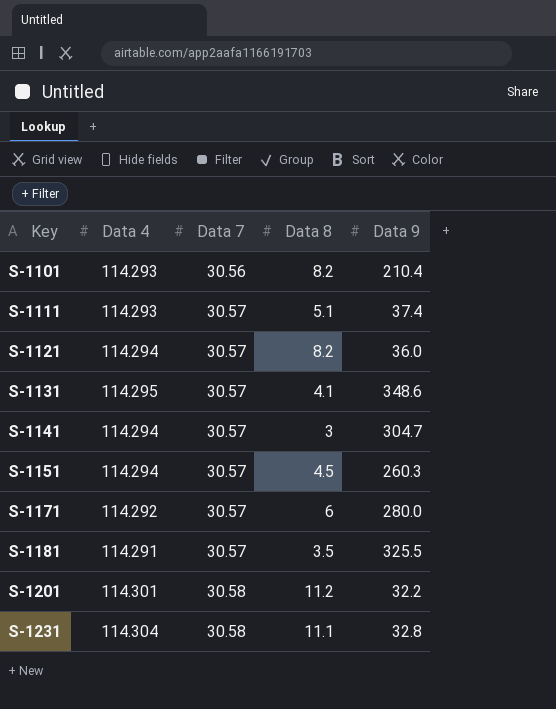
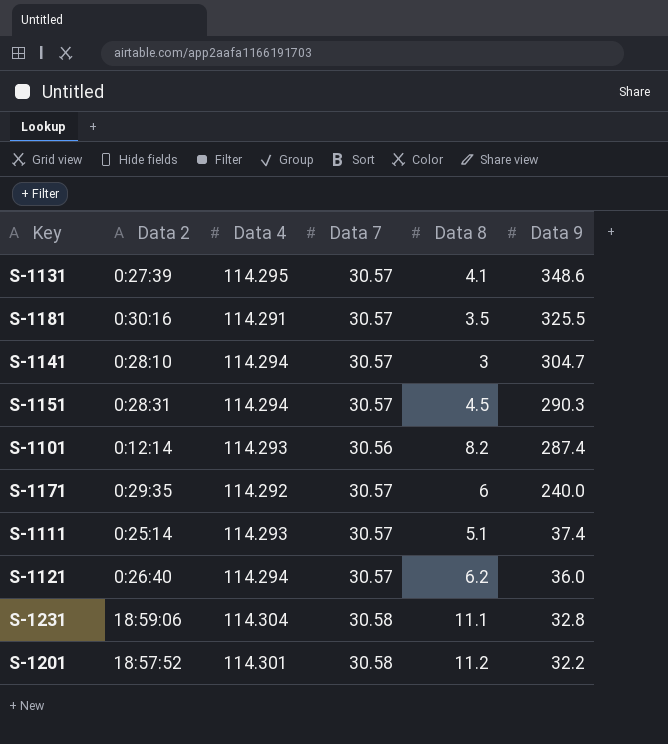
row order: Key ascending -> Data 9 descending
column Data 2 | position: none -> 2
S-1151 | Data 9: 260.3 -> 290.3
S-1101 | Data 9: 210.4 -> 287.4
S-1171 | Data 9: 280.0 -> 240.0
S-1121 | Data 8: 8.2 -> 6.2

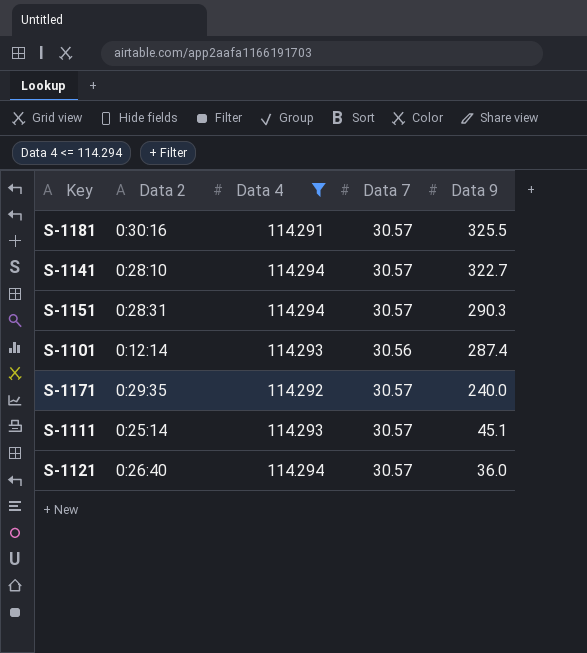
filter: none -> Data 4 <= 114.294
column Data 8 | position: 5 -> none
S-1141 | Data 9: 304.7 -> 322.7
S-1111 | Data 9: 37.4 -> 45.1

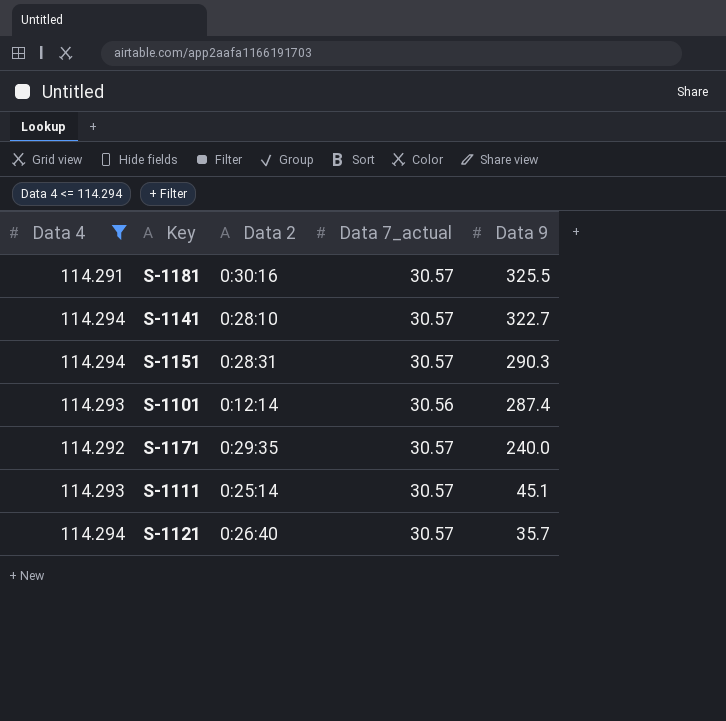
column Data 4 | position: 3 -> 1
column name: Data 7 -> Data 7_actual
S-1121 | Data 9: 36.0 -> 35.7

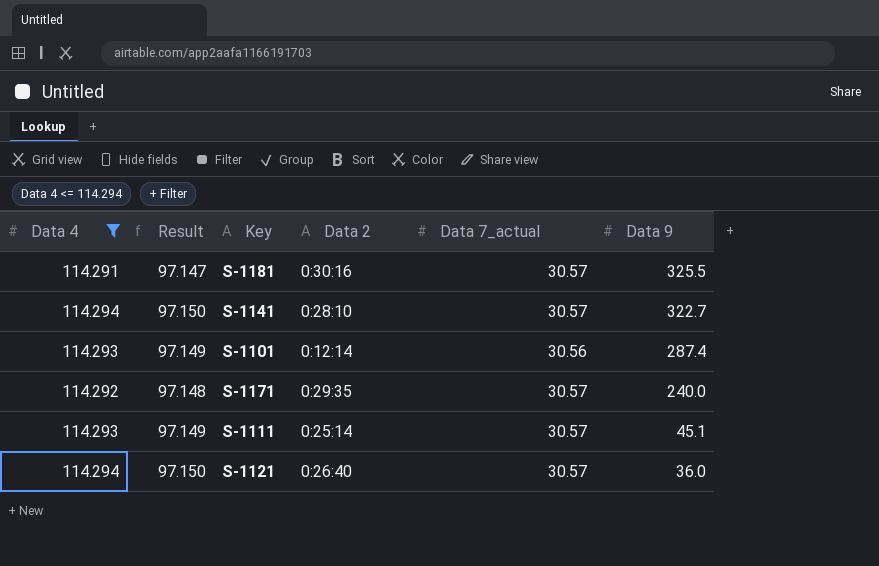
column Result | formula: none -> [Data 4] * 0.85
row S-1151: 114.294 | 0:28:31 | 30.57 | 290.3 -> none
S-1121 | Data 9: 35.7 -> 36.0

